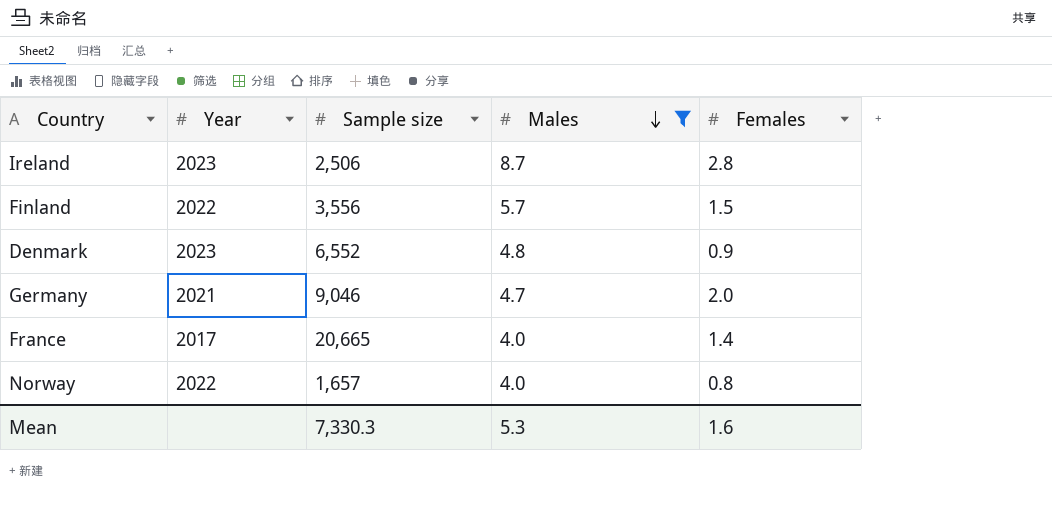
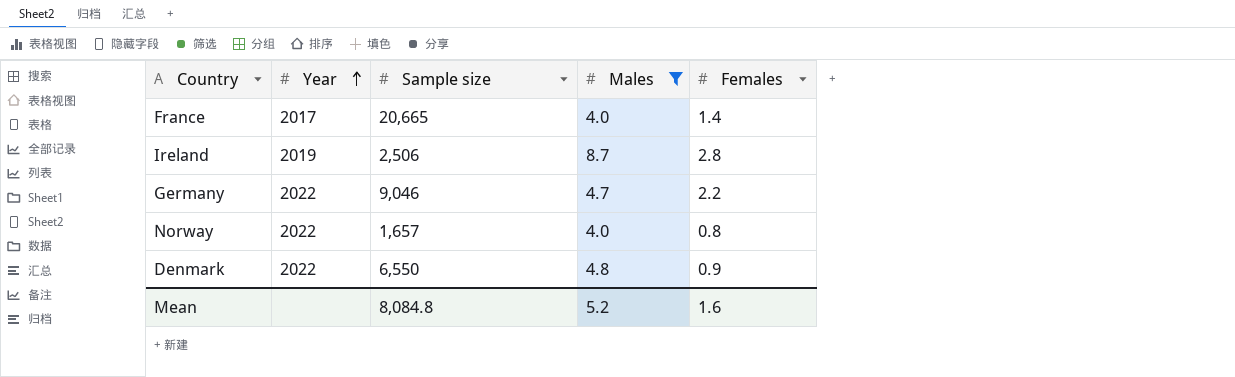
row order: Males descending -> Year ascending
row Finland: 2022 | 3,556 | 5.7 | 1.5 -> none
Ireland | Year: 2023 -> 2019
Germany | Year: 2021 -> 2022
Germany | Females: 2.0 -> 2.2
Denmark | Year: 2023 -> 2022
Denmark | Sample size: 6,552 -> 6,550
Mean | Sample size: 7,330.3 -> 8,084.8
Mean | Males: 5.3 -> 5.2

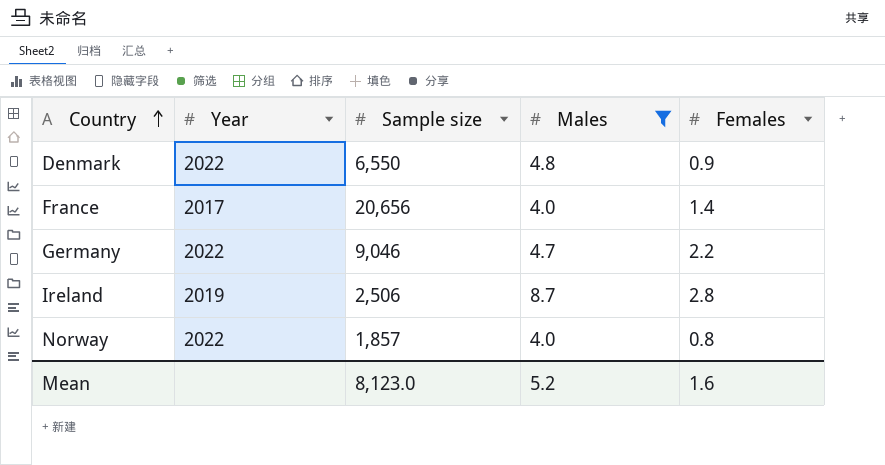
row order: Year ascending -> Country ascending
France | Sample size: 20,665 -> 20,656
Norway | Sample size: 1,657 -> 1,857
Mean | Sample size: 8,084.8 -> 8,123.0

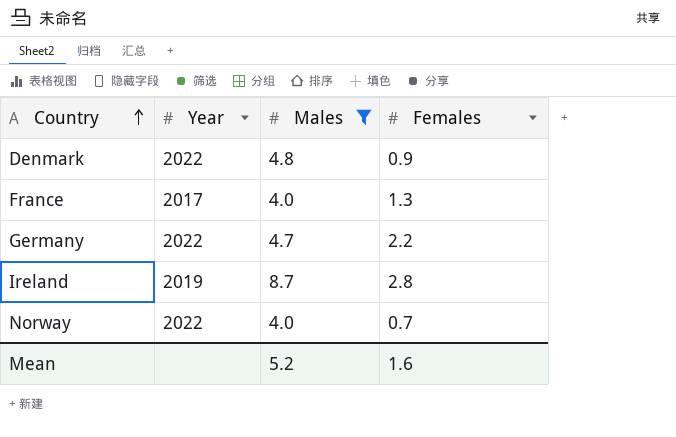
column Sample size | position: 3 -> none
France | Females: 1.4 -> 1.3
Norway | Females: 0.8 -> 0.7

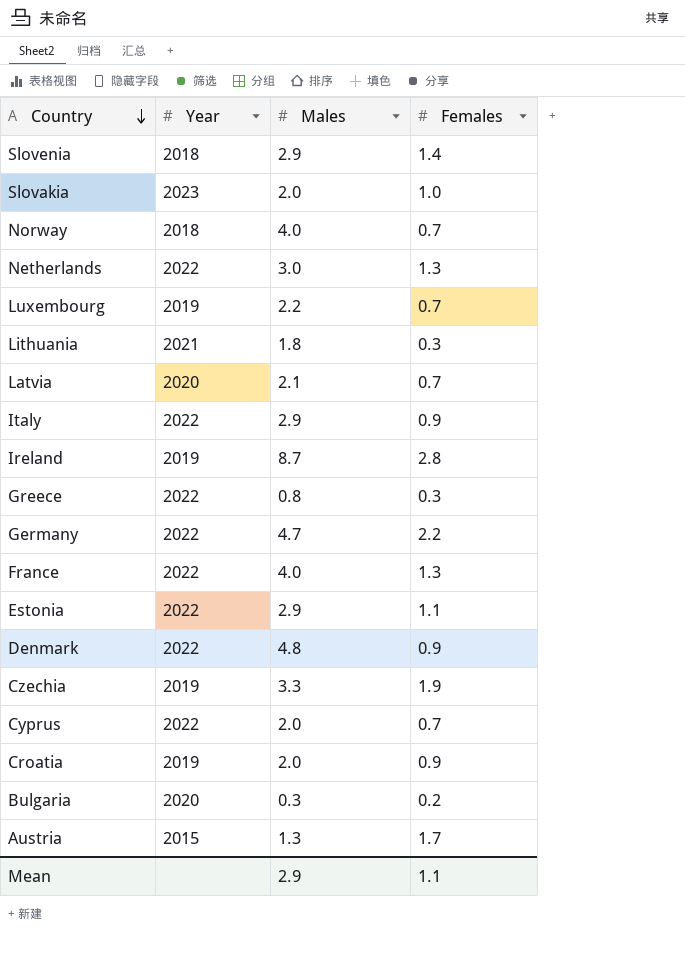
filter: Males >= 4.0 -> none
row order: Country ascending -> Country descending
Norway | Year: 2022 -> 2018
France | Year: 2017 -> 2022
Mean | Males: 5.2 -> 2.9
Mean | Females: 1.6 -> 1.1

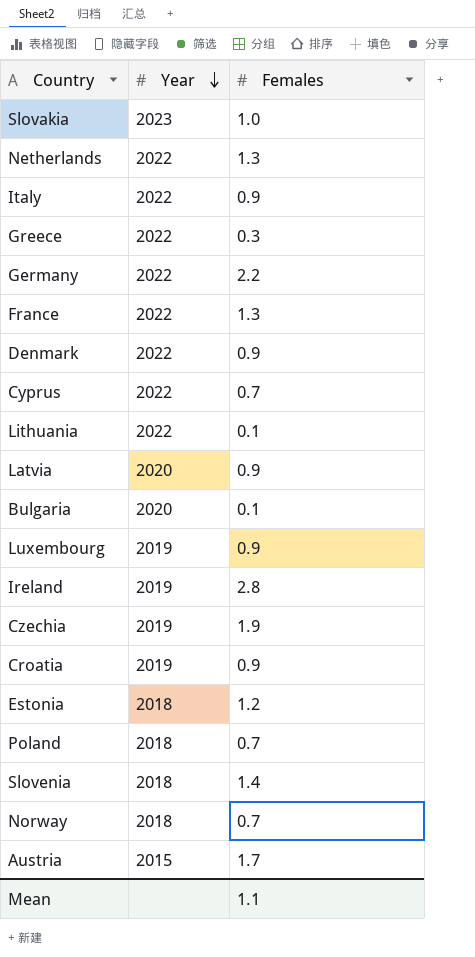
row order: Country descending -> Year descending
column Males | position: 3 -> none
Lithuania | Year: 2021 -> 2022
Lithuania | Females: 0.3 -> 0.1
Latvia | Females: 0.7 -> 0.9
Bulgaria | Females: 0.2 -> 0.1
Luxembourg | Females: 0.7 -> 0.9
Estonia | Year: 2022 -> 2018
Estonia | Females: 1.1 -> 1.2
row Poland: none -> 2018 | 0.7

